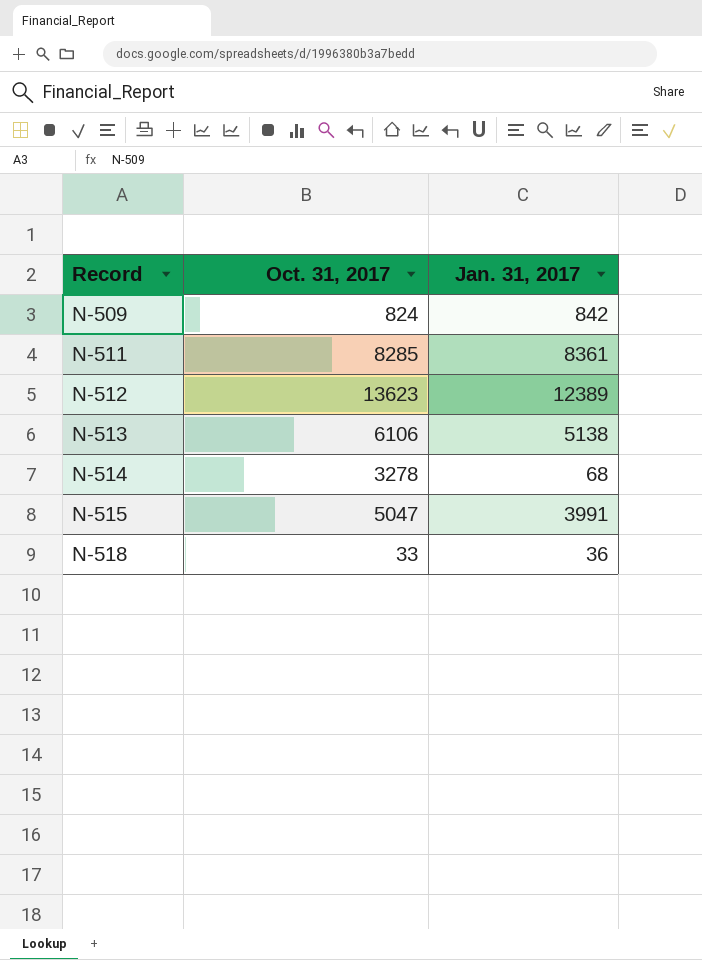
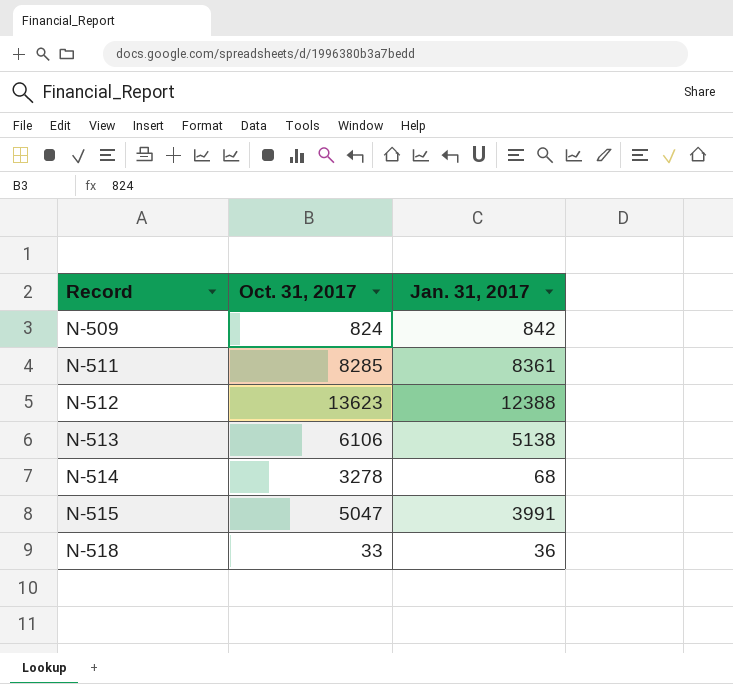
N-512 | Jan. 31, 2017: 12389 -> 12388

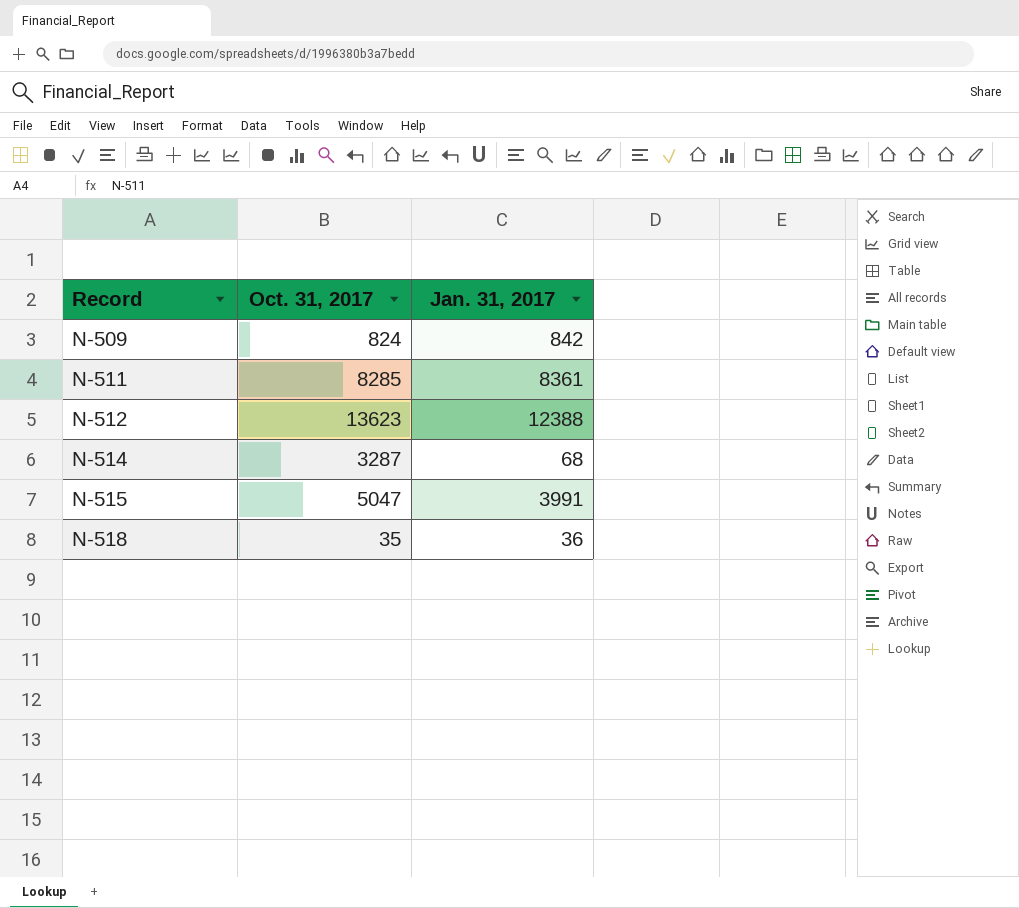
row N-513: 6106 | 5138 -> none
N-514 | Oct. 31, 2017: 3278 -> 3287
N-518 | Oct. 31, 2017: 33 -> 35

